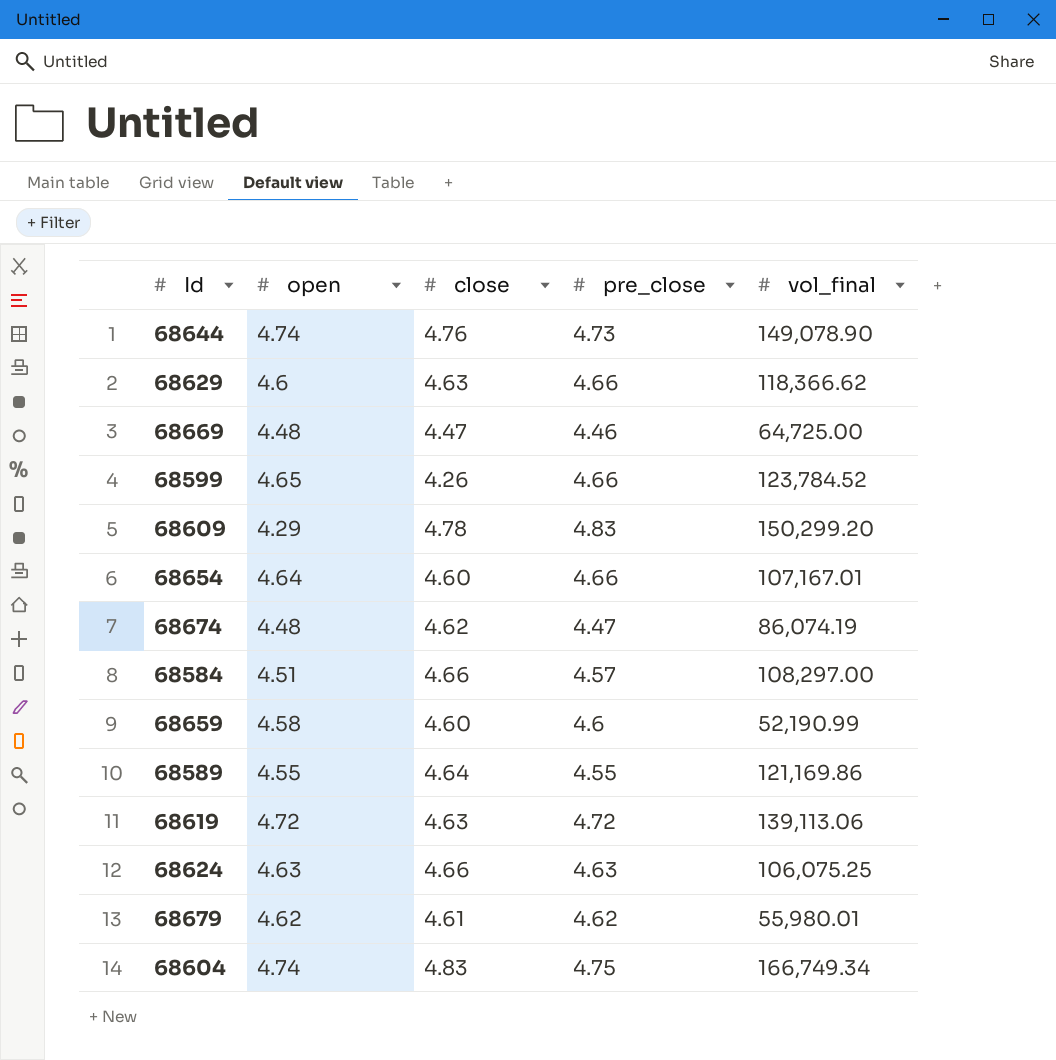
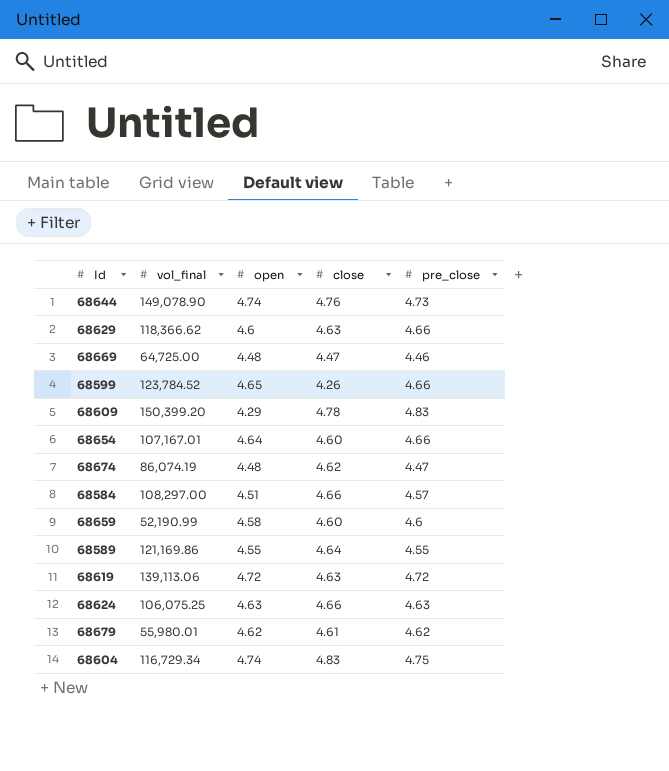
column vol_final | position: 5 -> 2
68609 | vol_final: 150,299.20 -> 150,399.20
68604 | vol_final: 166,749.34 -> 116,729.34

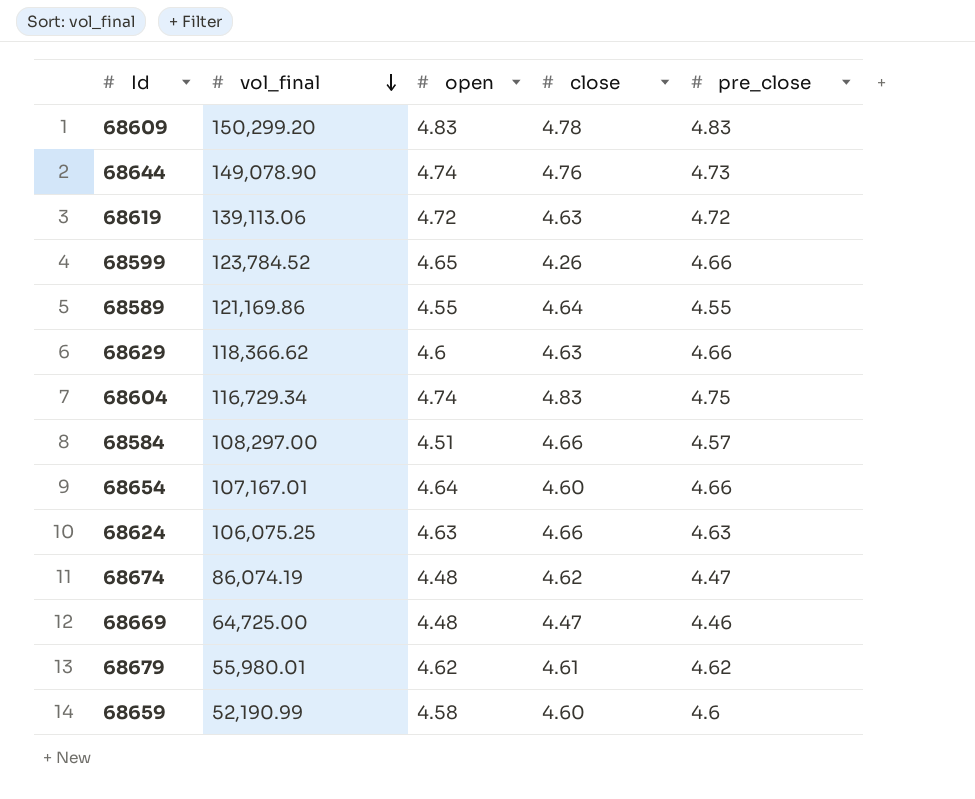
row order: none -> vol_final descending
68609 | vol_final: 150,399.20 -> 150,299.20
68609 | open: 4.29 -> 4.83

